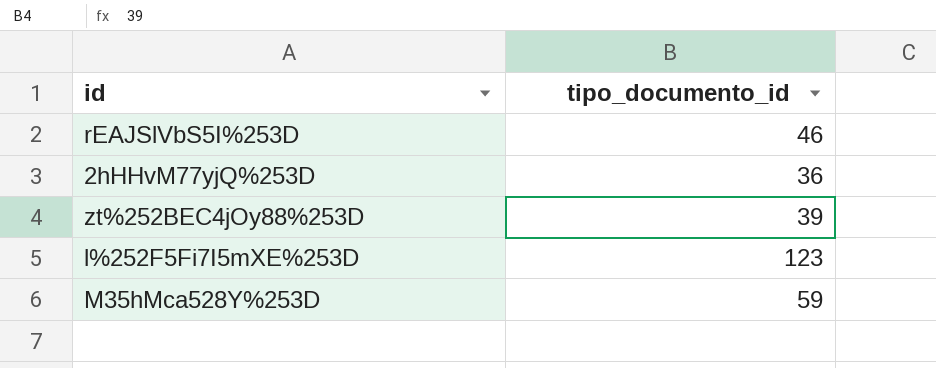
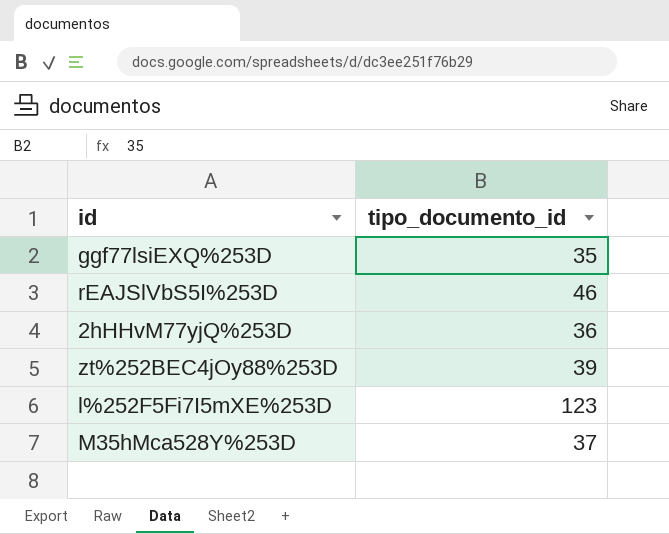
row ggf77lsiEXQ%253D: none -> 35
M35hMca528Y%253D | tipo_documento_id: 59 -> 37

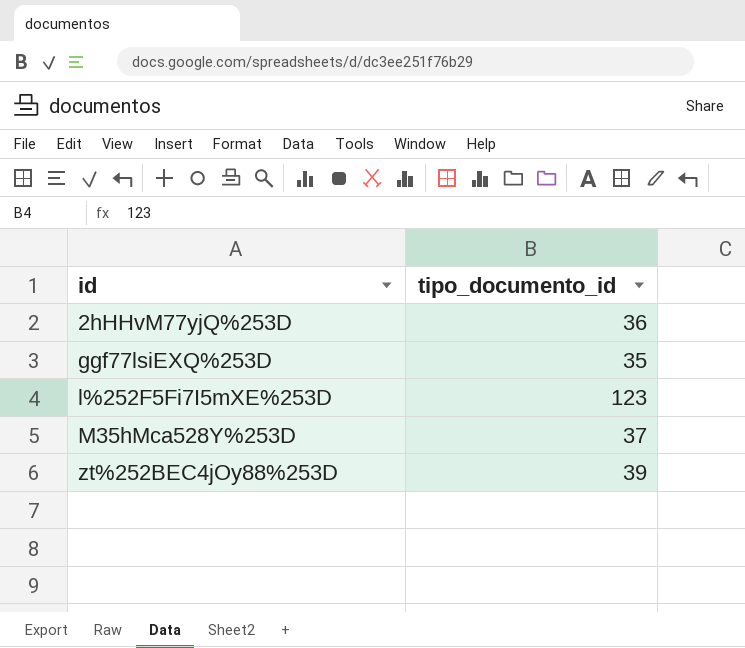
row order: none -> id ascending
row rEAJSlVbS5I%253D: 46 -> none

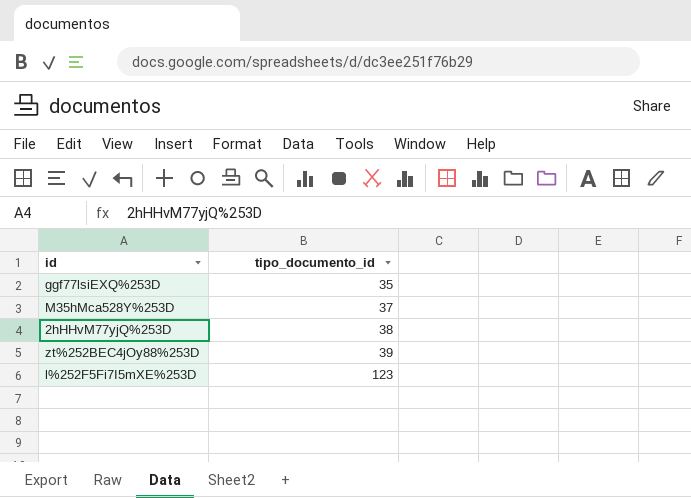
row order: id ascending -> tipo_documento_id ascending
2hHHvM77yjQ%253D | tipo_documento_id: 36 -> 38

